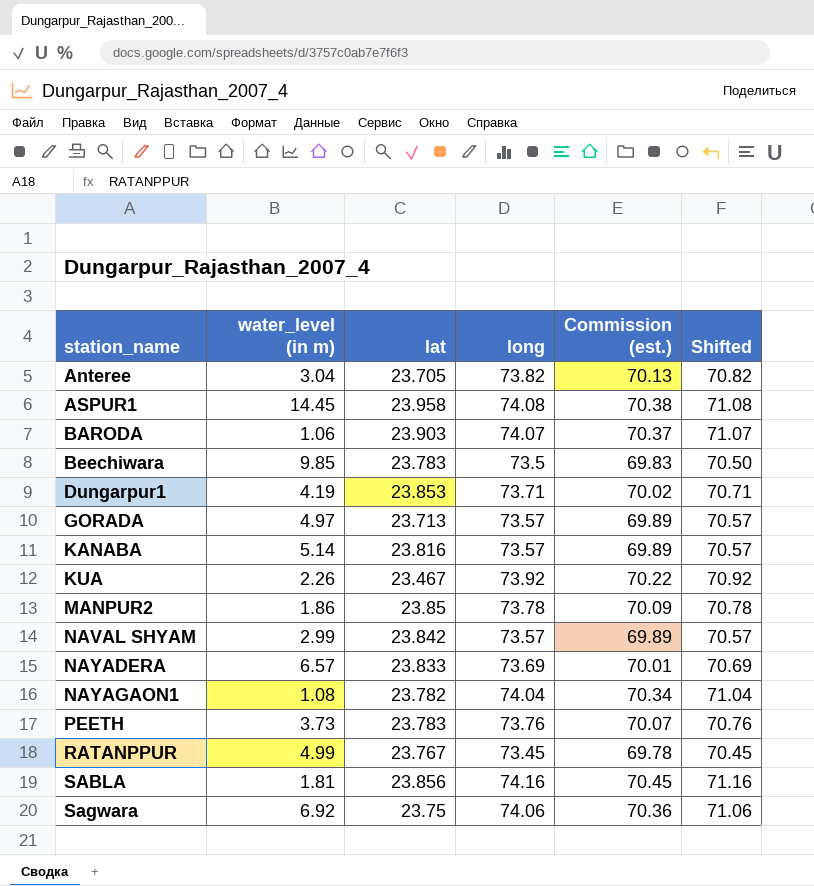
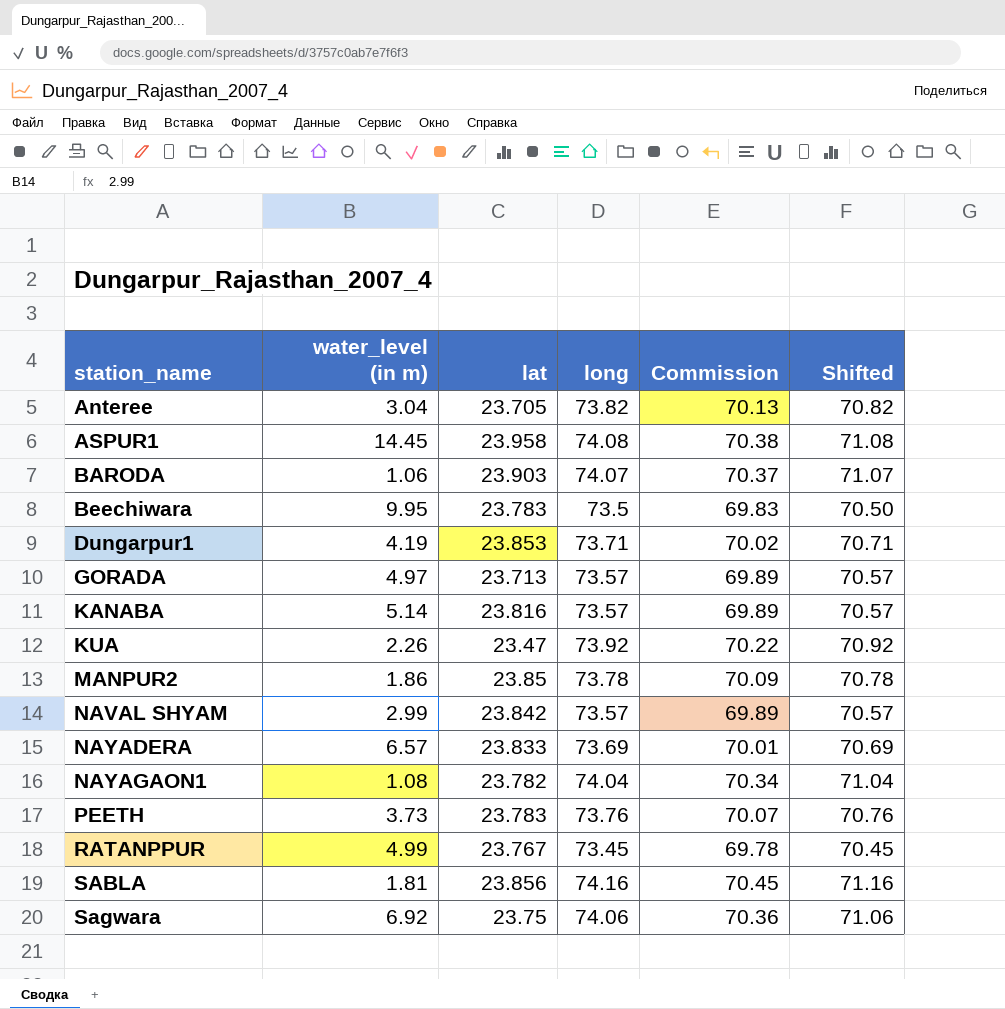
column name: Commission (est.) -> Commission
Beechiwara | water_level (in m): 9.85 -> 9.95
KUA | lat: 23.467 -> 23.47

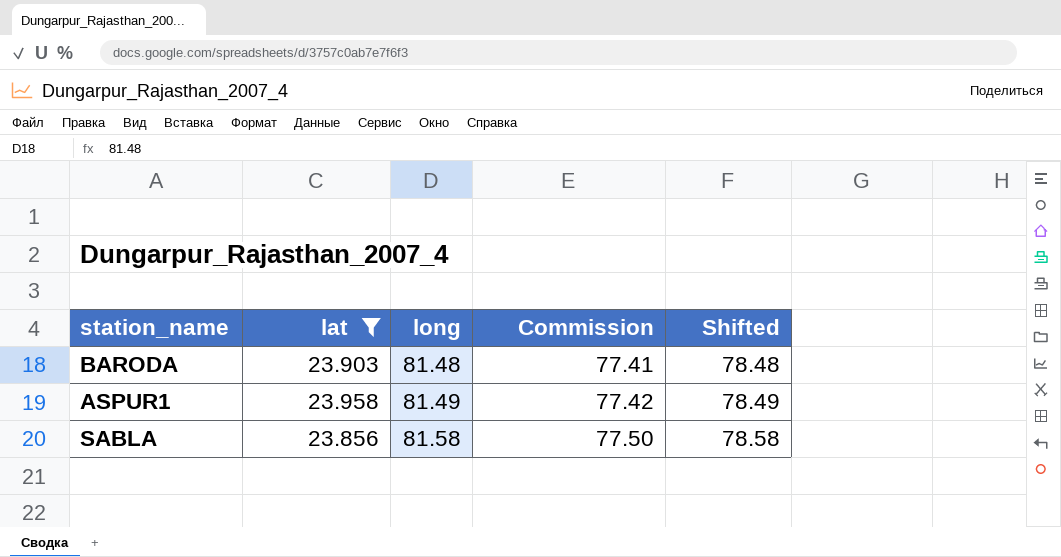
filter: none -> lat >= 23.856
row order: station_name ascending -> long ascending
column water_level (in m) | position: 2 -> none
BARODA | long: 74.07 -> 81.48
BARODA | Commission: 70.37 -> 77.41
BARODA | Shifted: 71.07 -> 78.48
ASPUR1 | long: 74.08 -> 81.49
ASPUR1 | Commission: 70.38 -> 77.42
ASPUR1 | Shifted: 71.08 -> 78.49
SABLA | long: 74.16 -> 81.58
SABLA | Commission: 70.45 -> 77.50
SABLA | Shifted: 71.16 -> 78.58

